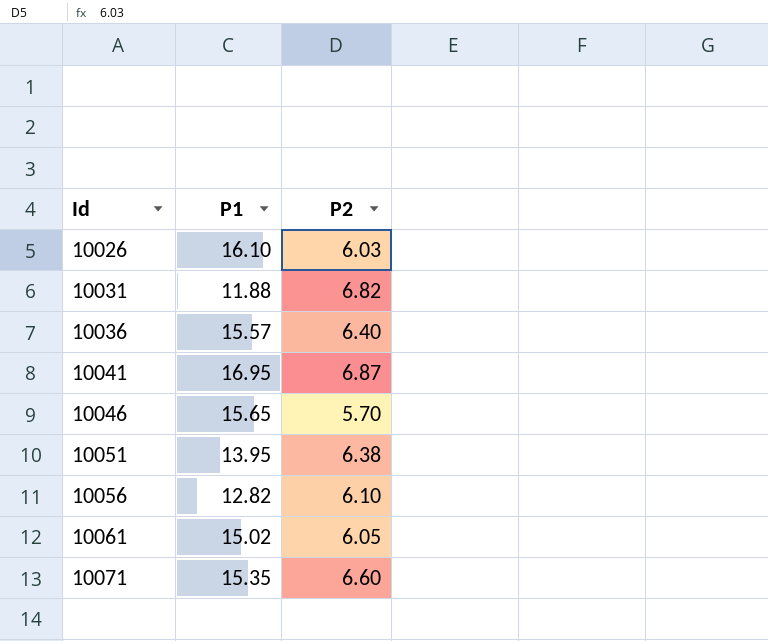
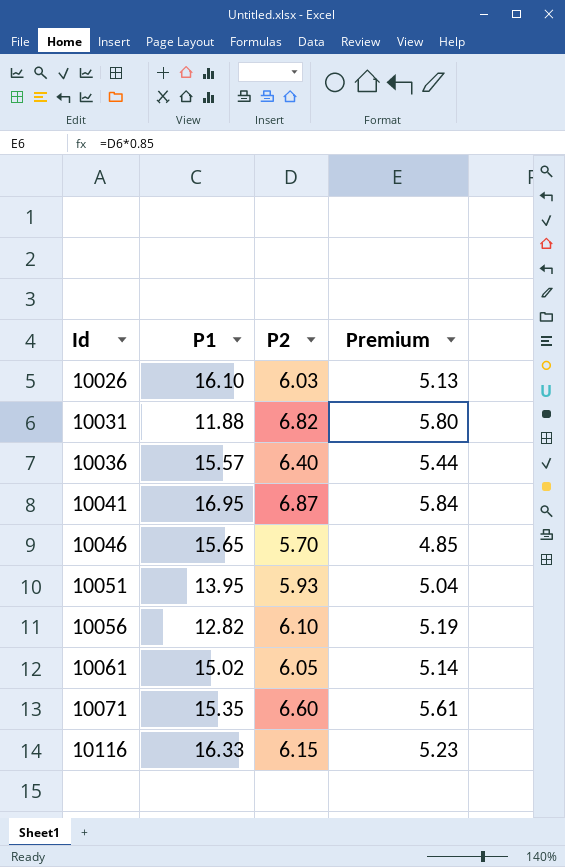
column Premium | formula: none -> [P2] * 0.85
10051 | P2: 6.38 -> 5.93
row 10116: none -> 16.33 | 6.15 | 5.23

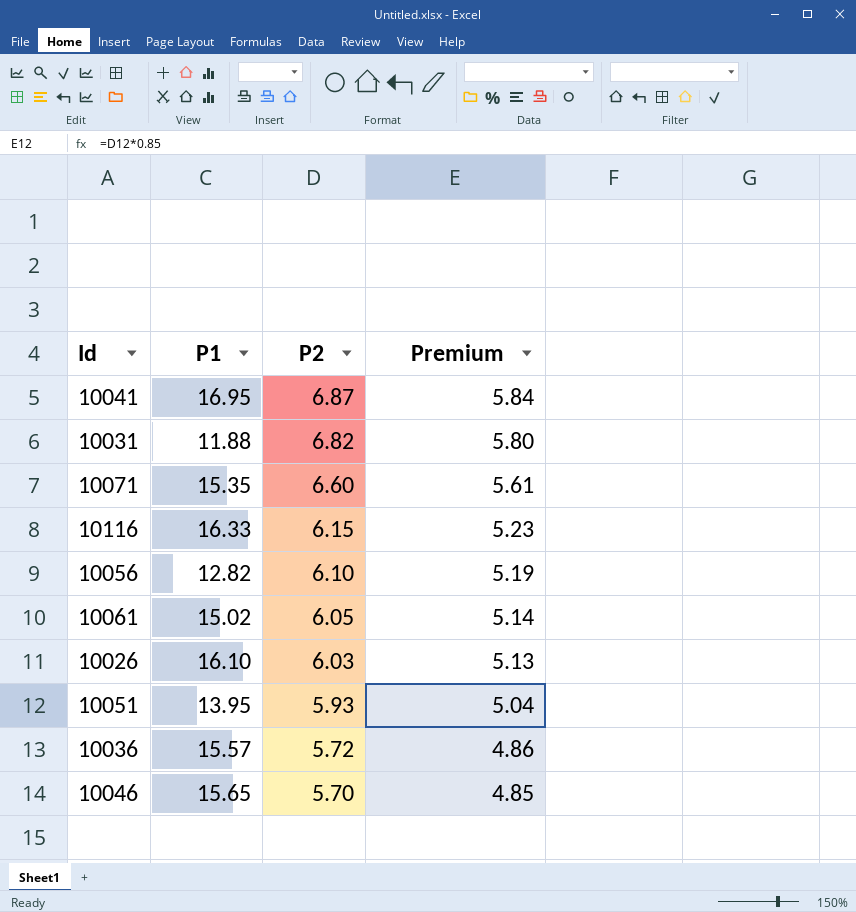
row order: Id ascending -> P2 descending
10036 | P2: 6.40 -> 5.72
10036 | Premium: 5.44 -> 4.86

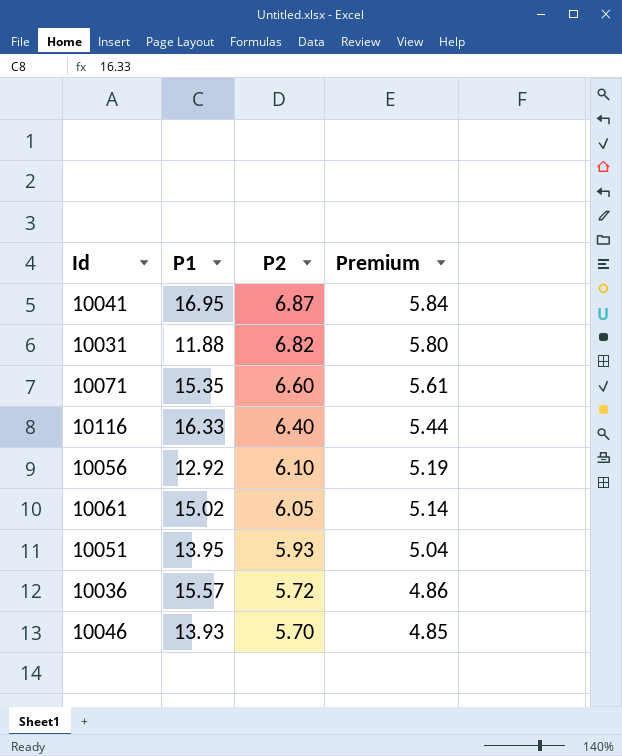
row 10026: 16.10 | 6.03 | 5.13 -> none
10116 | P2: 6.15 -> 6.40
10116 | Premium: 5.23 -> 5.44
10056 | P1: 12.82 -> 12.92
10046 | P1: 15.65 -> 13.93

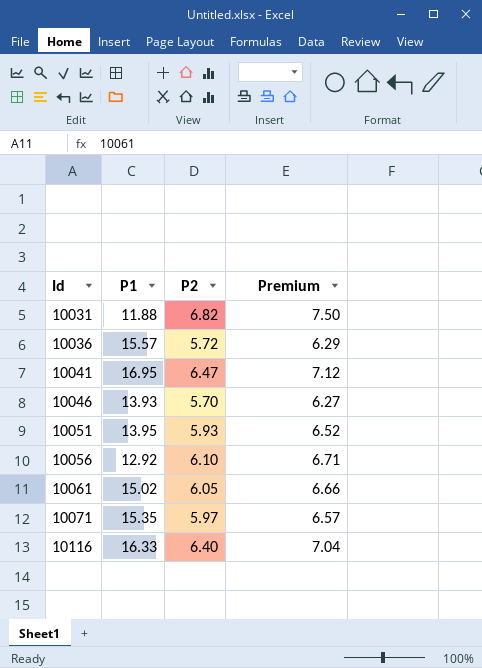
row order: P2 descending -> Id ascending
column Premium | formula: [P2] * 0.85 -> [P2] * 1.1
10041 | P2: 6.87 -> 6.47
10071 | P2: 6.60 -> 5.97

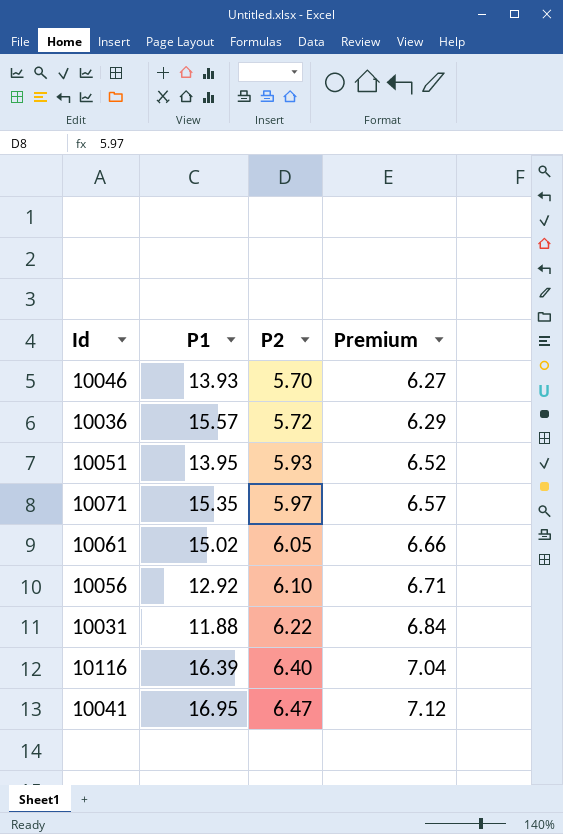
row order: Id ascending -> P2 ascending
10031 | P2: 6.82 -> 6.22
10031 | Premium: 7.50 -> 6.84
10116 | P1: 16.33 -> 16.39

